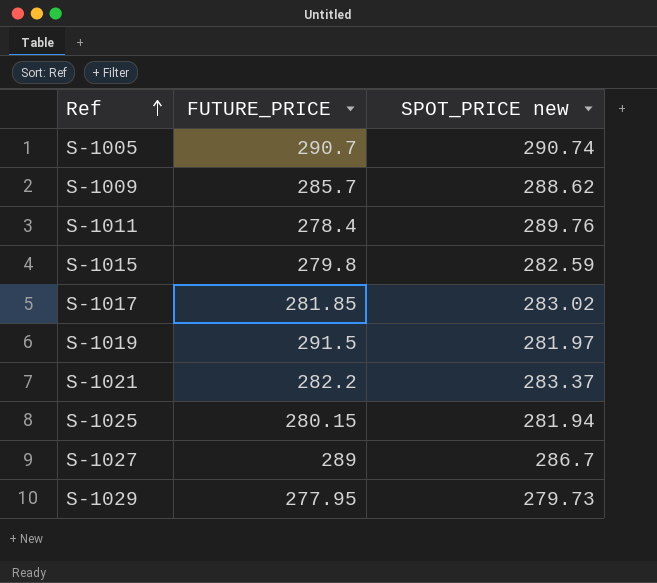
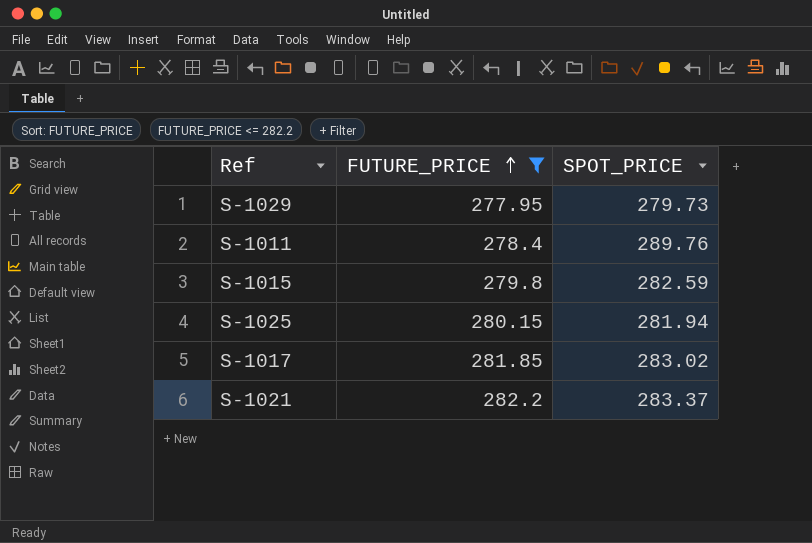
filter: none -> FUTURE_PRICE <= 282.2
row order: Ref ascending -> FUTURE_PRICE ascending
column name: SPOT_PRICE new -> SPOT_PRICE

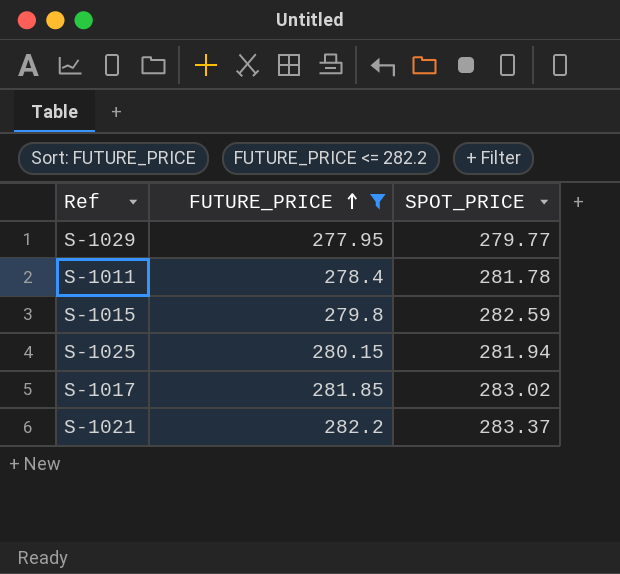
S-1029 | SPOT_PRICE: 279.73 -> 279.77
S-1011 | SPOT_PRICE: 289.76 -> 281.78

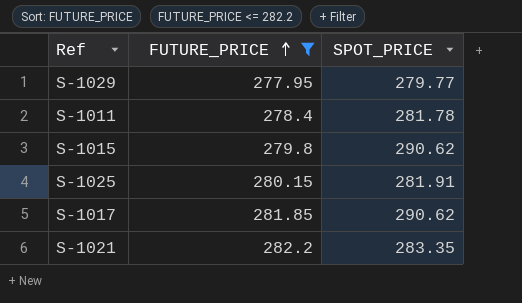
S-1015 | SPOT_PRICE: 282.59 -> 290.62
S-1025 | SPOT_PRICE: 281.94 -> 281.91
S-1017 | SPOT_PRICE: 283.02 -> 290.62
S-1021 | SPOT_PRICE: 283.37 -> 283.35

